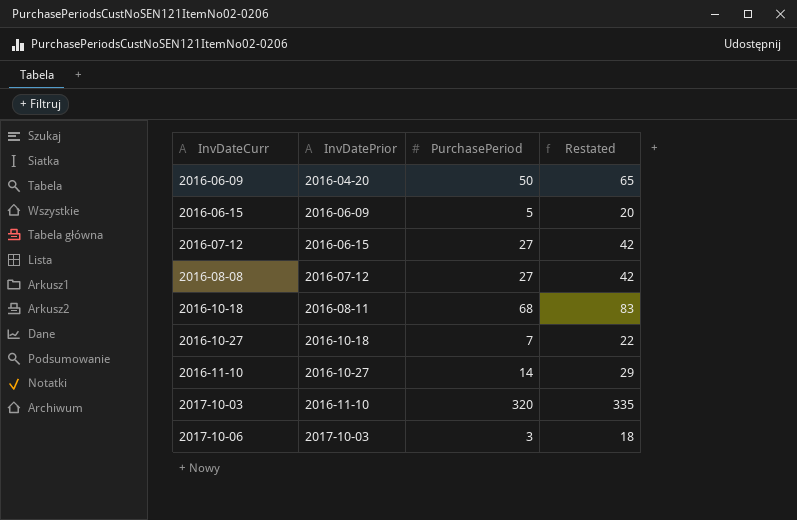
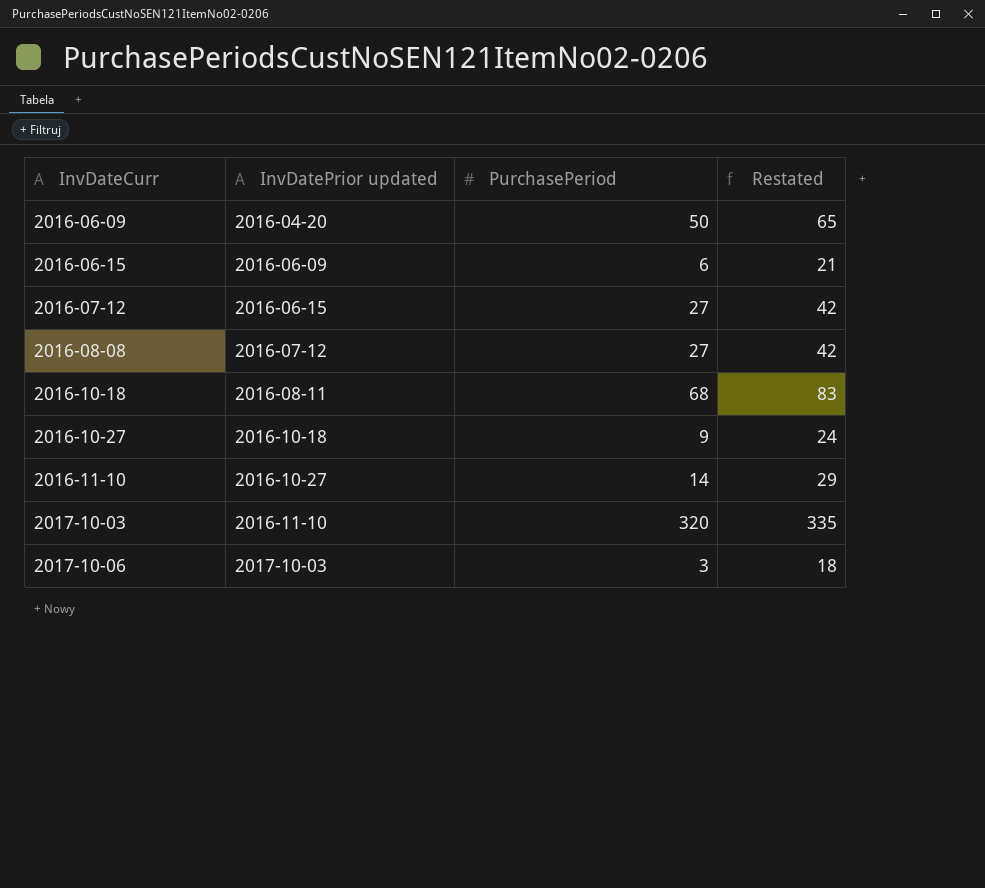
column name: InvDatePrior -> InvDatePrior updated
2016-06-15 | PurchasePeriod: 5 -> 6
2016-06-15 | Restated: 20 -> 21
2016-10-27 | PurchasePeriod: 7 -> 9
2016-10-27 | Restated: 22 -> 24

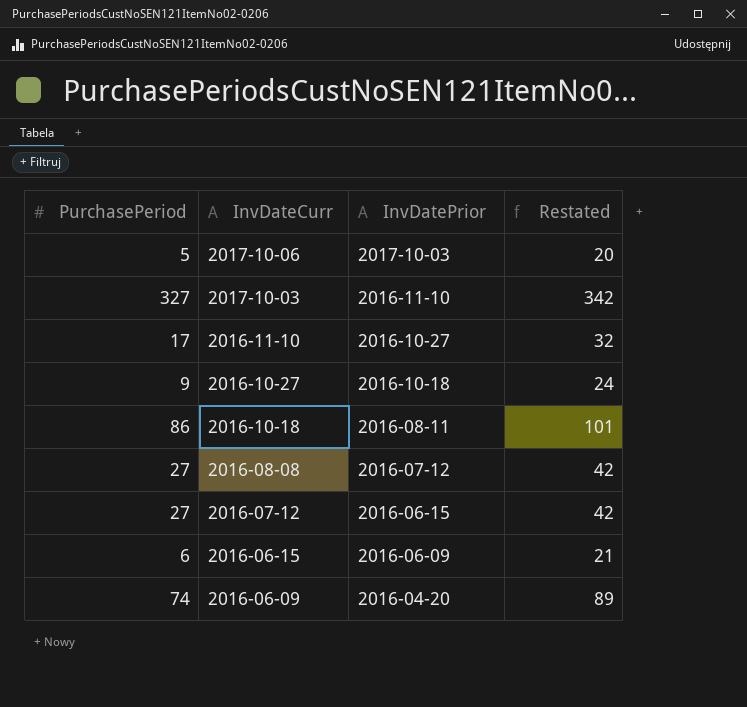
row order: InvDateCurr ascending -> InvDateCurr descending
column PurchasePeriod | position: 3 -> 1
column name: InvDatePrior updated -> InvDatePrior
2017-10-06 | PurchasePeriod: 3 -> 5
2017-10-06 | Restated: 18 -> 20
2017-10-03 | PurchasePeriod: 320 -> 327
2017-10-03 | Restated: 335 -> 342
2016-11-10 | PurchasePeriod: 14 -> 17
2016-11-10 | Restated: 29 -> 32
2016-10-18 | PurchasePeriod: 68 -> 86
2016-10-18 | Restated: 83 -> 101
2016-06-09 | PurchasePeriod: 50 -> 74
2016-06-09 | Restated: 65 -> 89

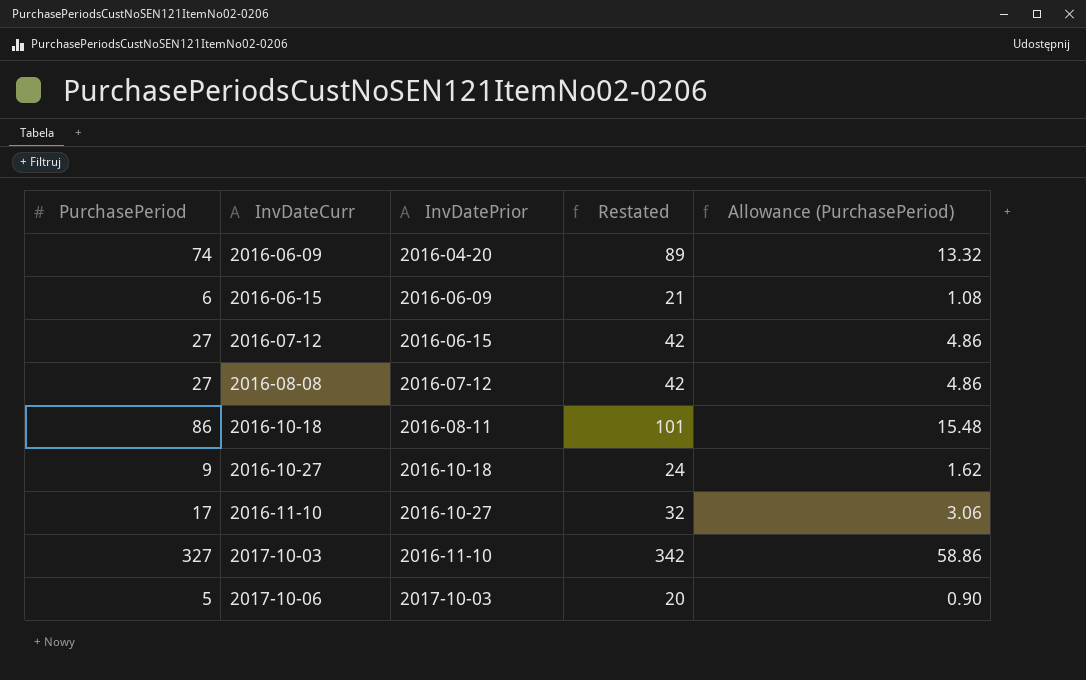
row order: InvDateCurr descending -> InvDateCurr ascending
column Allowance (PurchasePeriod) | formula: none -> [PurchasePeriod] * 0.18

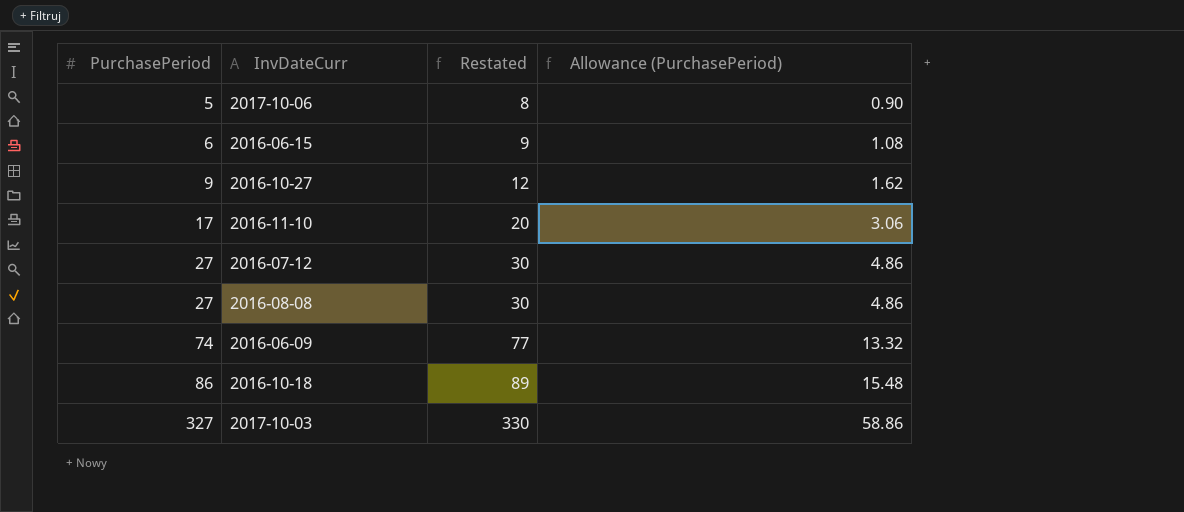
row order: InvDateCurr ascending -> PurchasePeriod ascending
column InvDatePrior | position: 3 -> none
column Restated | formula: [PurchasePeriod] + 15 -> [PurchasePeriod] + 3

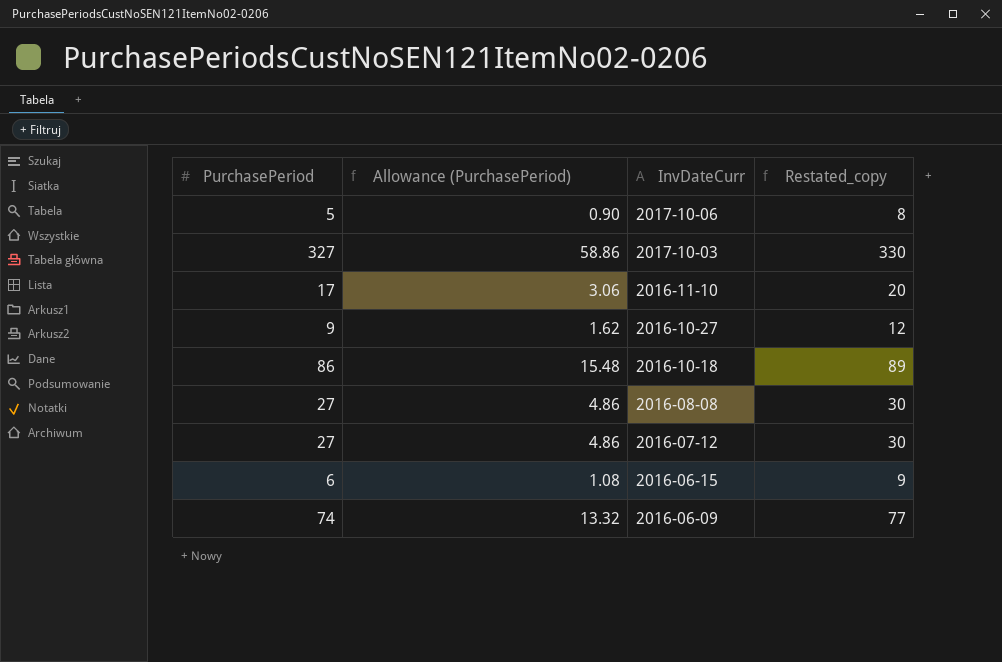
row order: PurchasePeriod ascending -> InvDateCurr descending
column Allowance (PurchasePeriod) | position: 4 -> 2
column name: Restated -> Restated_copy

